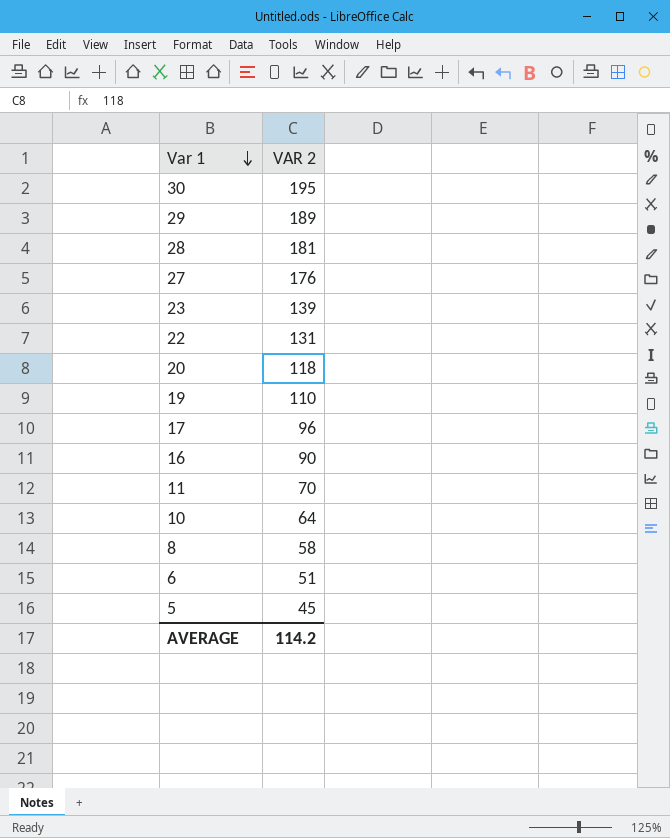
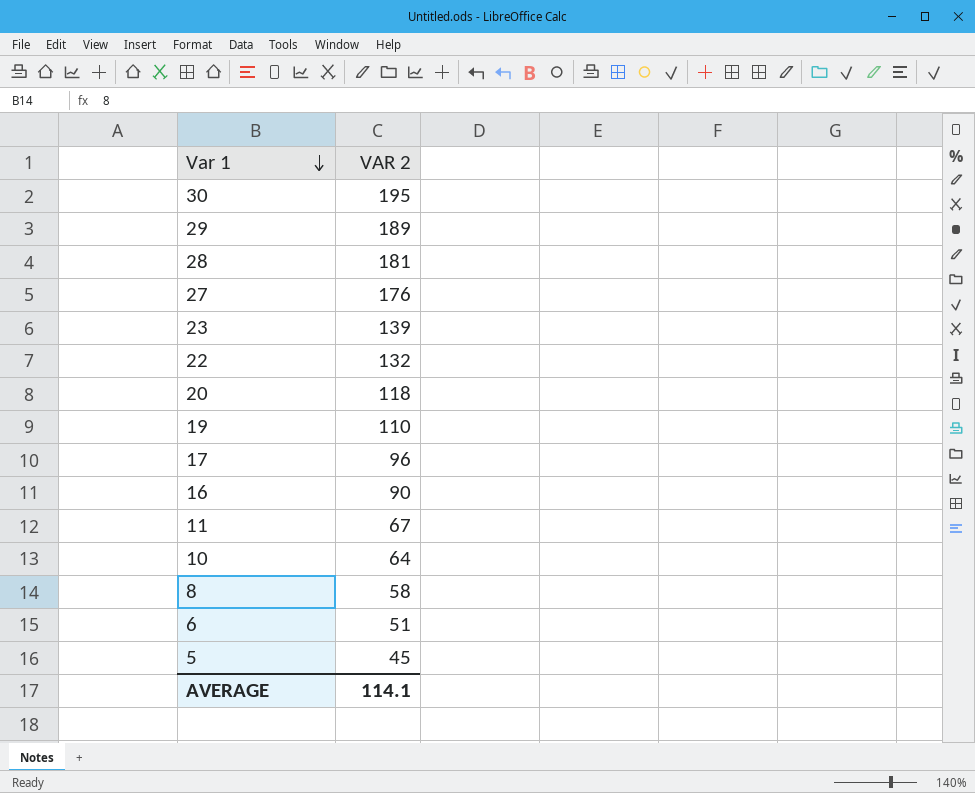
22 | VAR 2: 131 -> 132
11 | VAR 2: 70 -> 67
AVERAGE | VAR 2: 114.2 -> 114.1

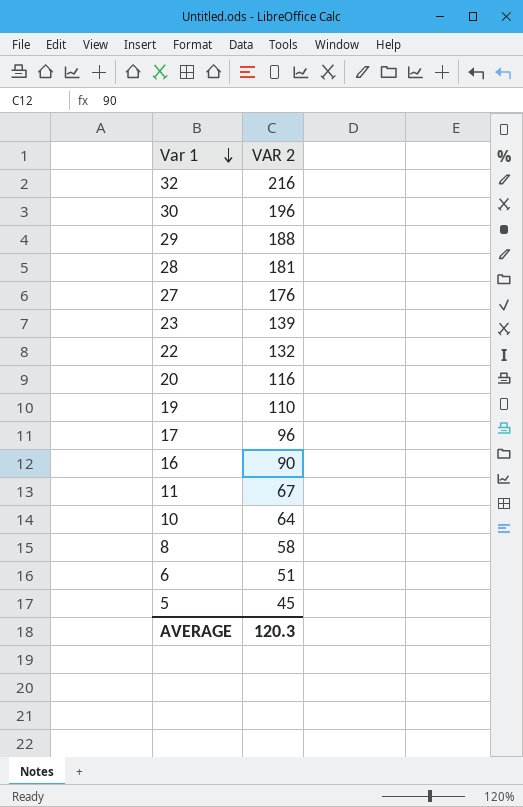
row 32: none -> 216
30 | VAR 2: 195 -> 196
29 | VAR 2: 189 -> 188
20 | VAR 2: 118 -> 116
AVERAGE | VAR 2: 114.1 -> 120.3

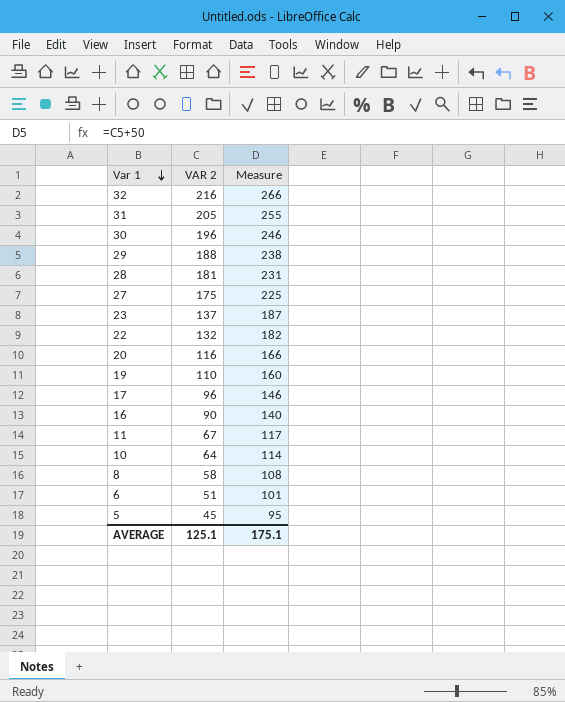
column Measure | formula: none -> [VAR 2] + 50
row 31: none -> 205 | 255
27 | VAR 2: 176 -> 175
23 | VAR 2: 139 -> 137
AVERAGE | VAR 2: 120.3 -> 125.1

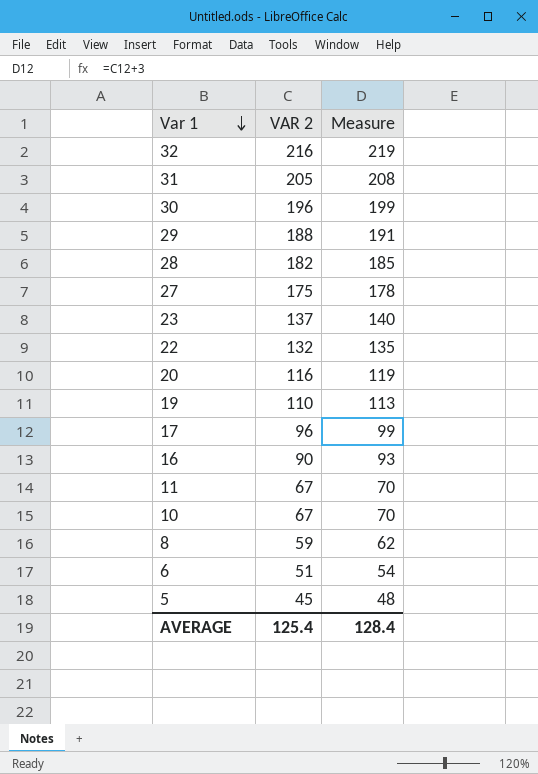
column Measure | formula: [VAR 2] + 50 -> [VAR 2] + 3
28 | VAR 2: 181 -> 182
10 | VAR 2: 64 -> 67
8 | VAR 2: 58 -> 59
AVERAGE | VAR 2: 125.1 -> 125.4
AVERAGE | Measure: 175.1 -> 128.4

